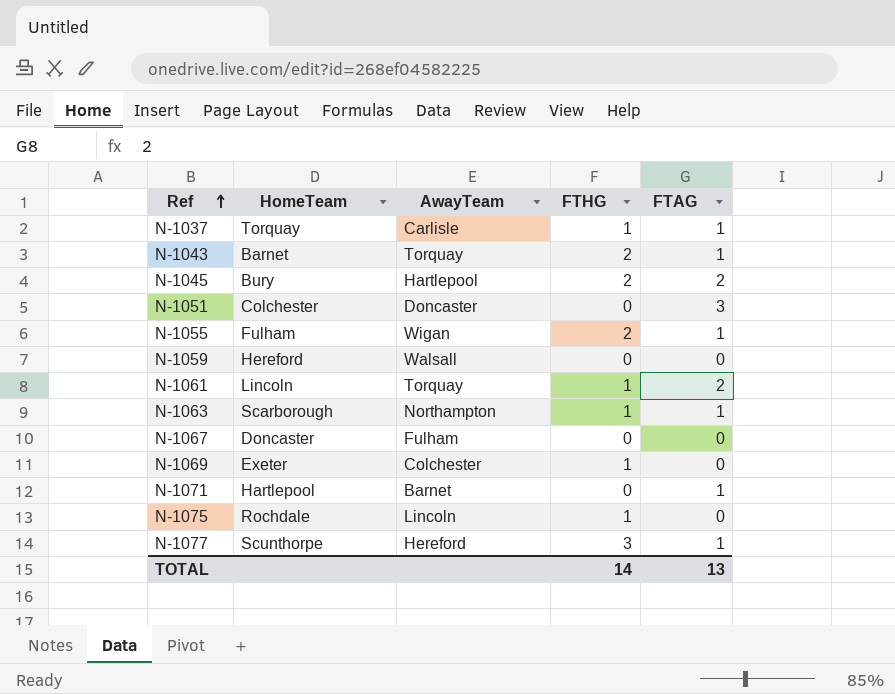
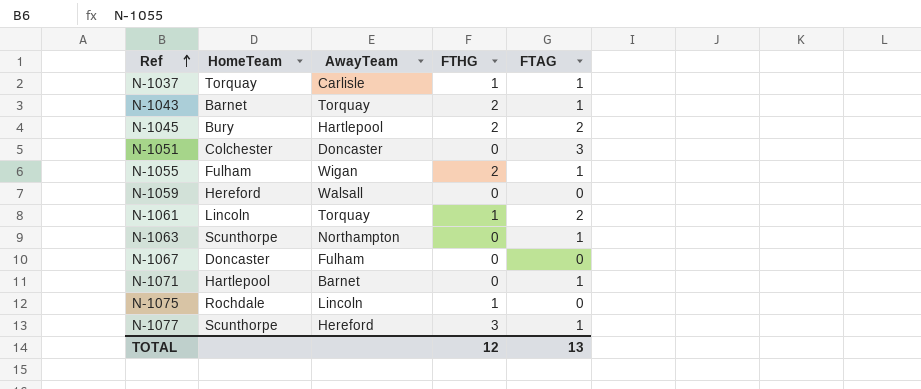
row N-1069: Exeter | Colchester | 1 | 0 -> none
N-1063 | HomeTeam: Scarborough -> Scunthorpe
N-1063 | FTHG: 1 -> 0
TOTAL | FTHG: 14 -> 12

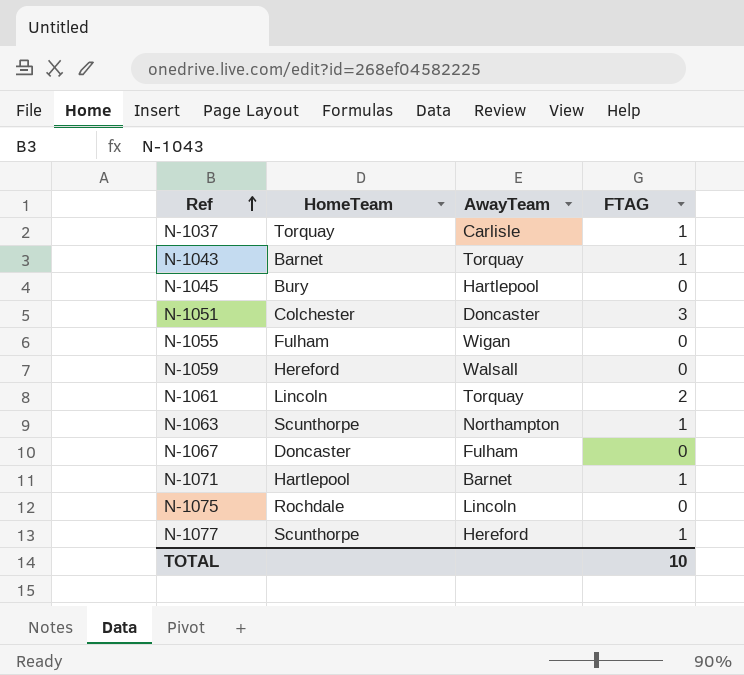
column FTHG | position: 4 -> none
N-1045 | FTAG: 2 -> 0
N-1055 | FTAG: 1 -> 0
TOTAL | FTAG: 13 -> 10

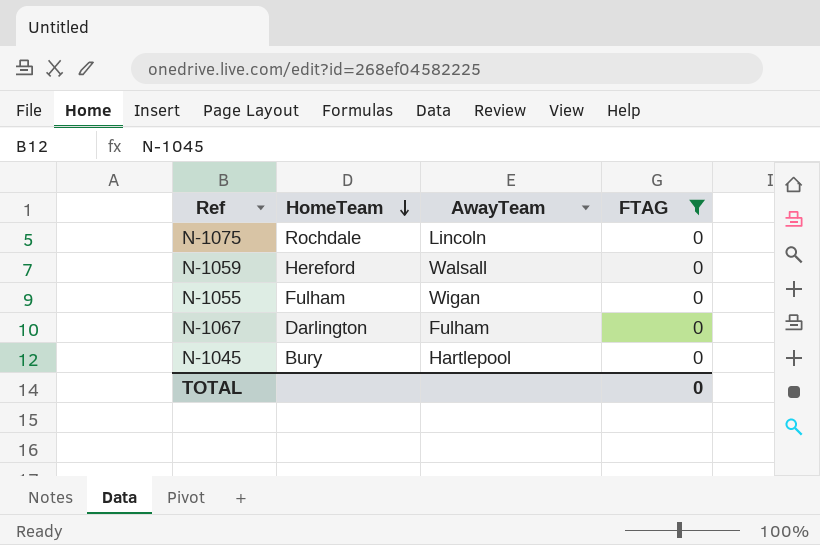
filter: none -> FTAG = 0
row order: Ref ascending -> HomeTeam descending
N-1067 | HomeTeam: Doncaster -> Darlington
TOTAL | FTAG: 10 -> 0

